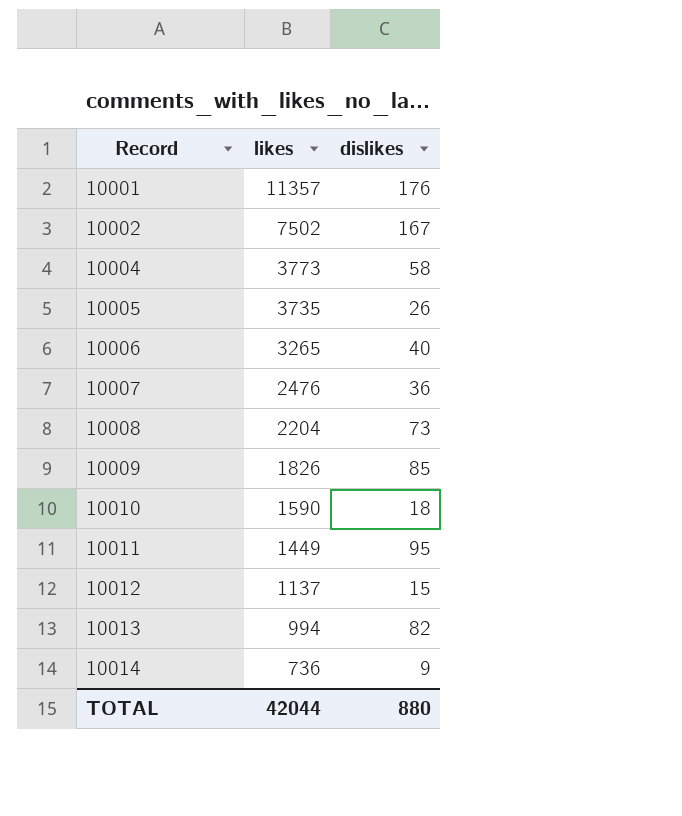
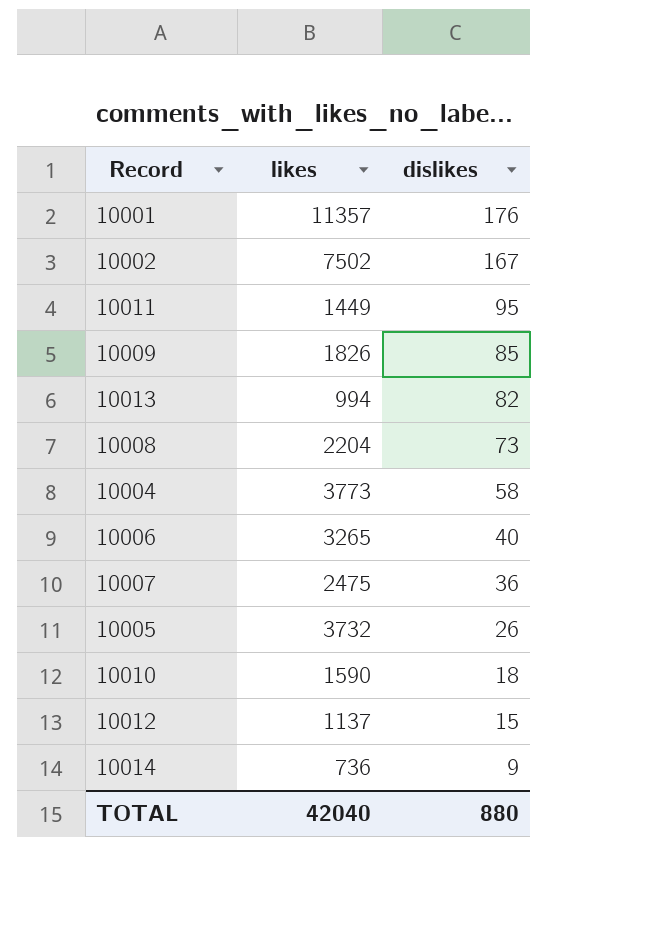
row order: Record ascending -> dislikes descending
10007 | likes: 2476 -> 2475
10005 | likes: 3735 -> 3732
TOTAL | likes: 42044 -> 42040

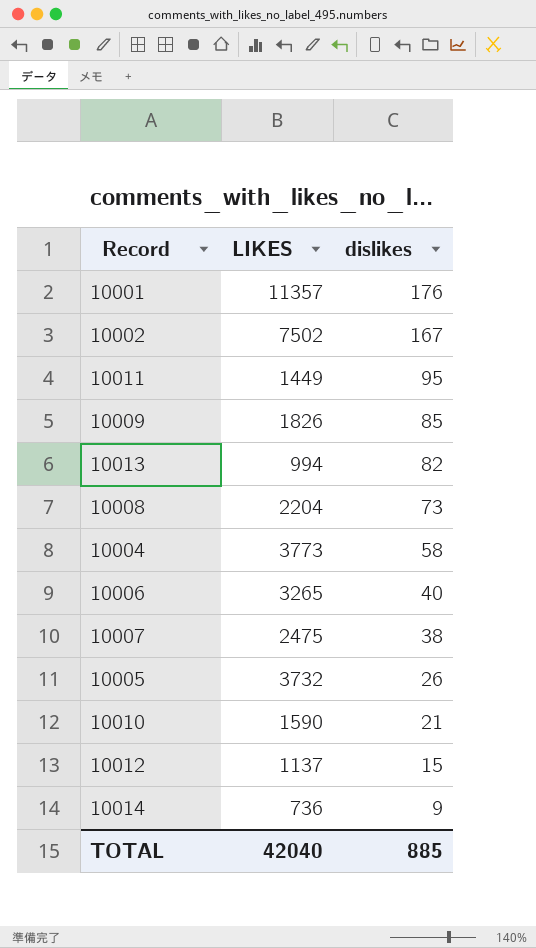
column name: likes -> LIKES
10007 | dislikes: 36 -> 38
10010 | dislikes: 18 -> 21
TOTAL | dislikes: 880 -> 885

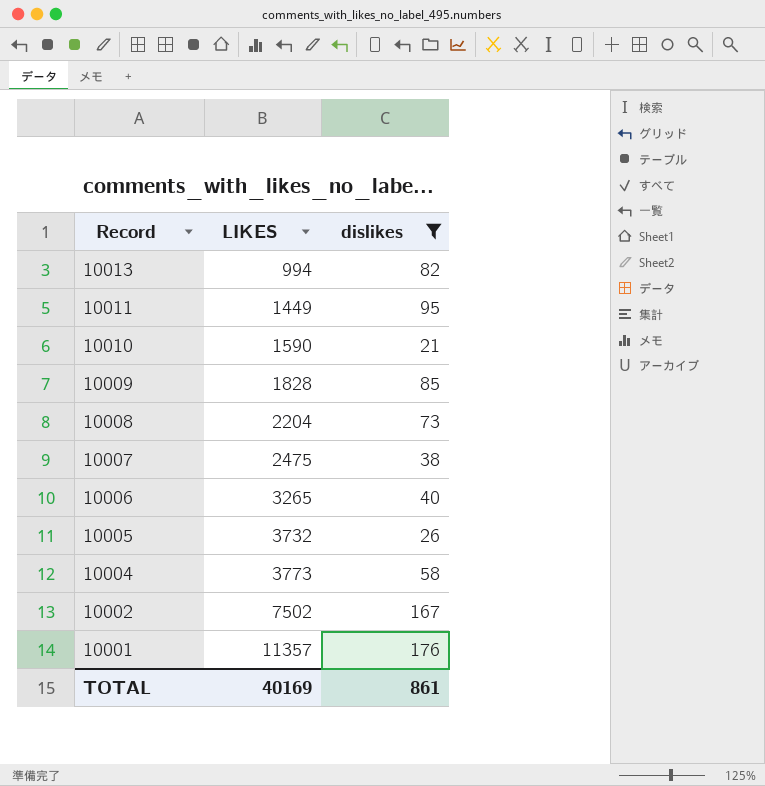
filter: none -> dislikes >= 21
row order: dislikes descending -> Record descending
10009 | LIKES: 1826 -> 1828
TOTAL | LIKES: 42040 -> 40169
TOTAL | dislikes: 885 -> 861

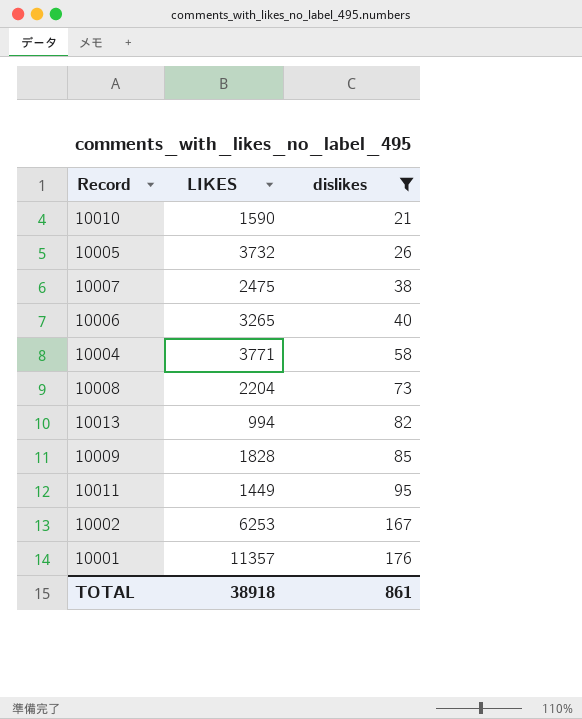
row order: Record descending -> dislikes ascending
10004 | LIKES: 3773 -> 3771
10002 | LIKES: 7502 -> 6253
TOTAL | LIKES: 40169 -> 38918

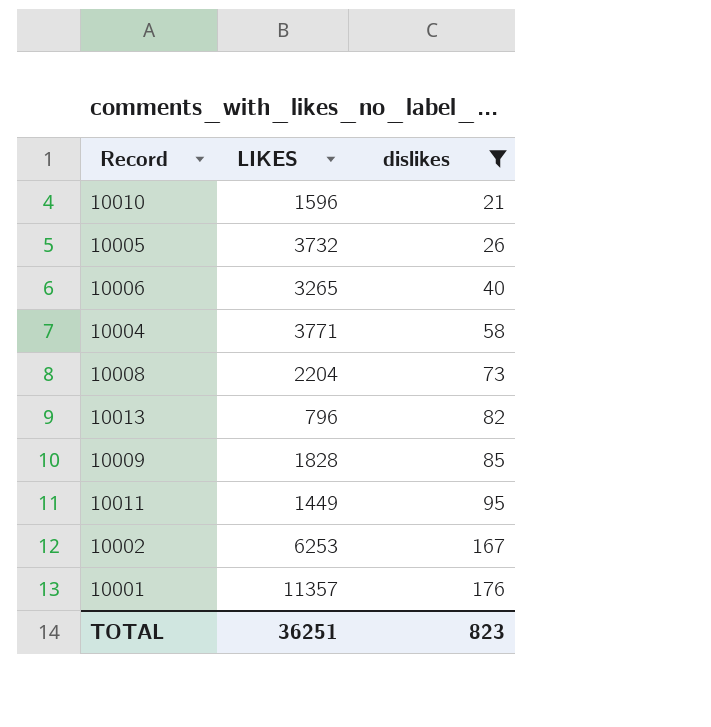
row 10007: 2475 | 38 -> none
10010 | LIKES: 1590 -> 1596
10013 | LIKES: 994 -> 796
TOTAL | LIKES: 38918 -> 36251
TOTAL | dislikes: 861 -> 823

